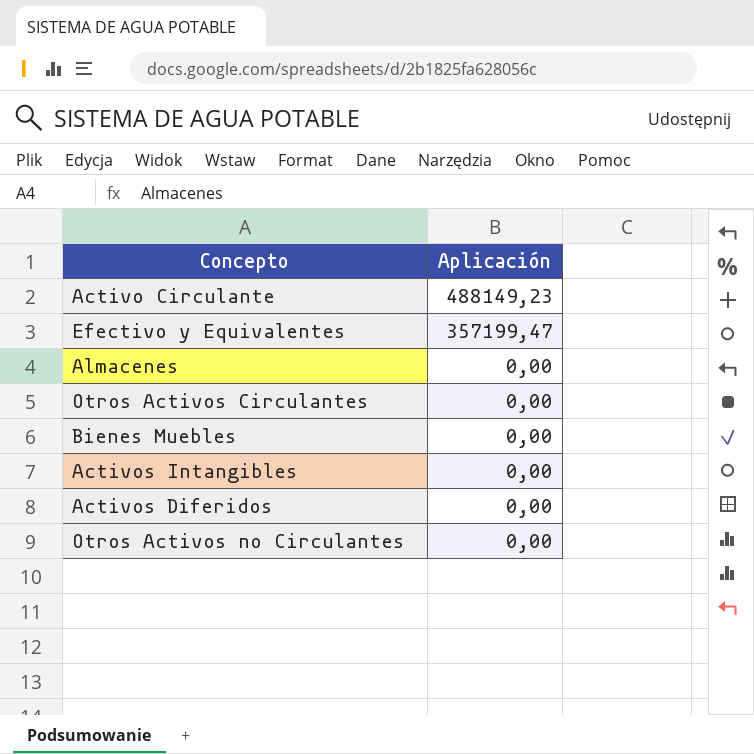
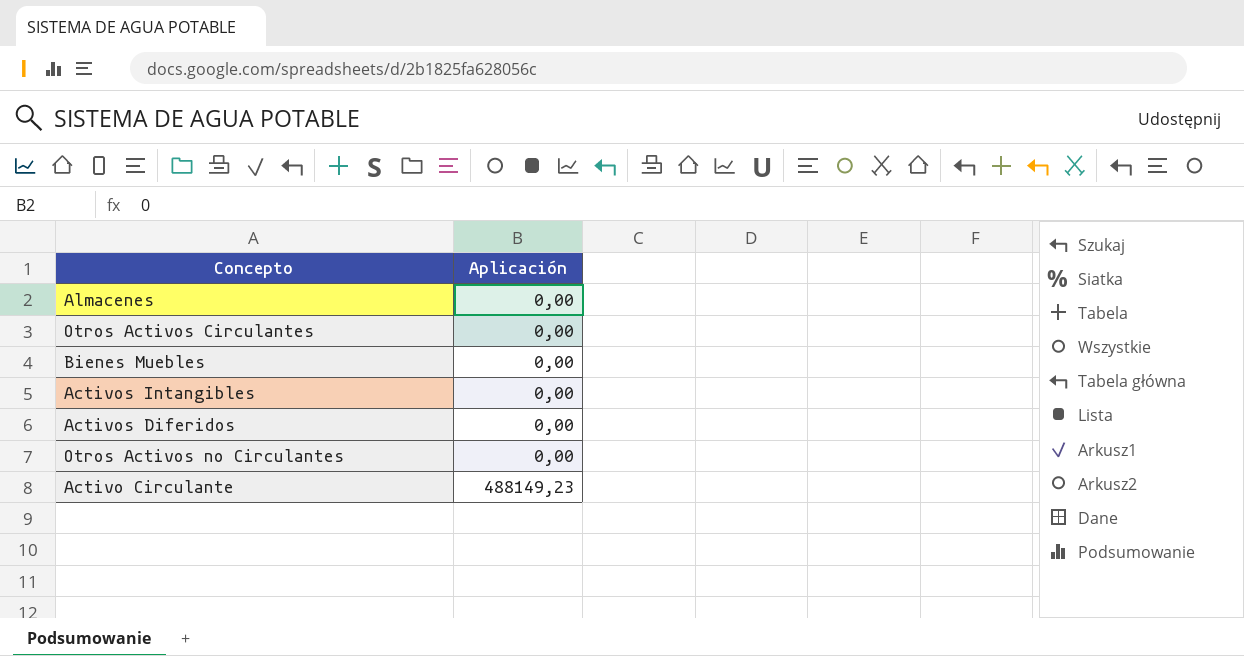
row order: Aplicación descending -> Aplicación ascending
row Efectivo y Equivalentes: 357199,47 -> none

